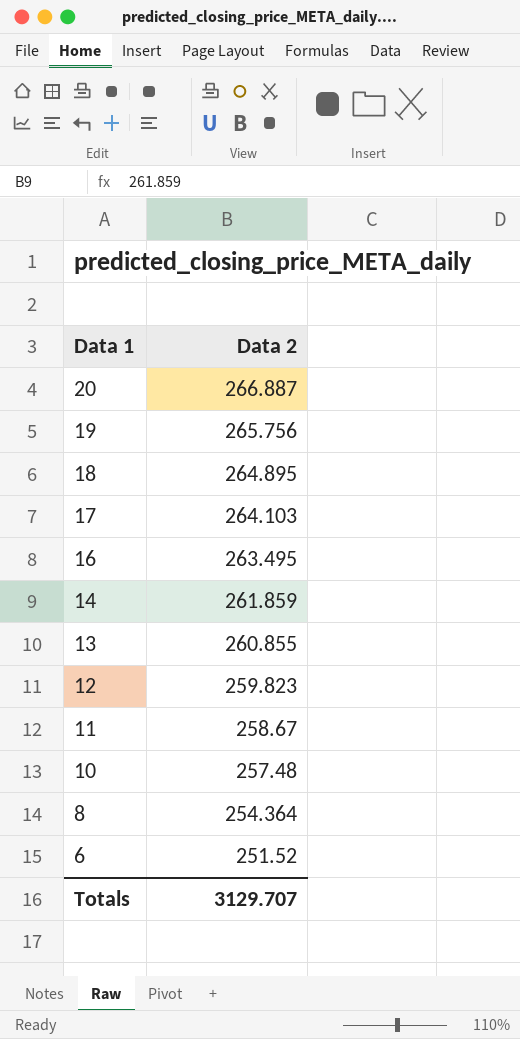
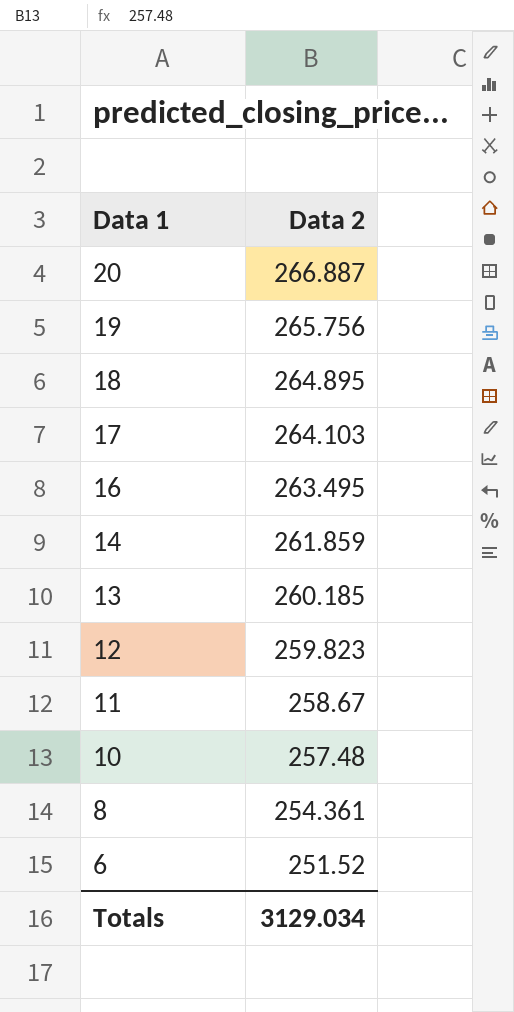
13 | Data 2: 260.855 -> 260.185
8 | Data 2: 254.364 -> 254.361
Totals | Data 2: 3129.707 -> 3129.034

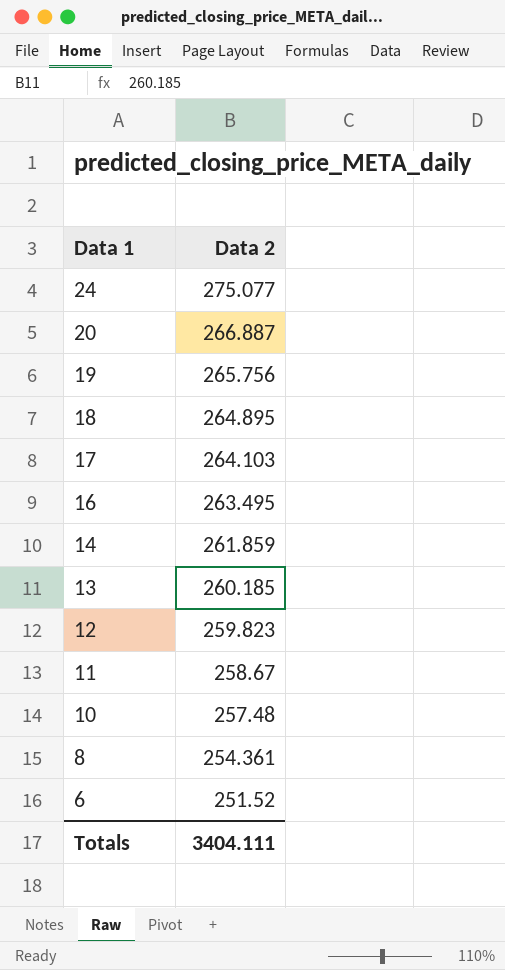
row 24: none -> 275.077
Totals | Data 2: 3129.034 -> 3404.111

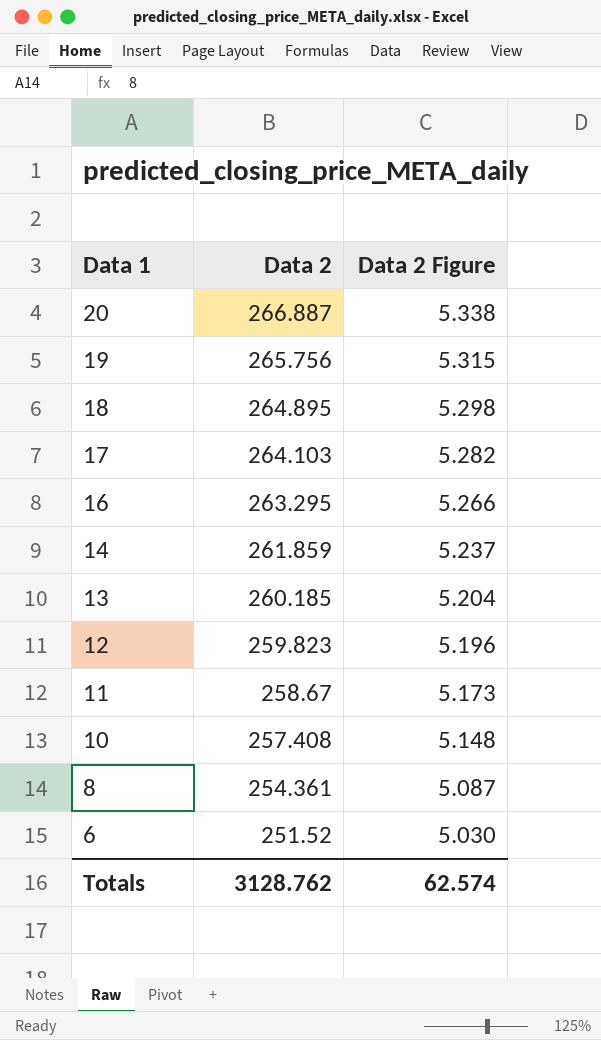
column Data 2 Figure | formula: none -> [Data 2] * 0.02
row 24: 275.077 -> none
16 | Data 2: 263.495 -> 263.295
10 | Data 2: 257.48 -> 257.408
Totals | Data 2: 3404.111 -> 3128.762

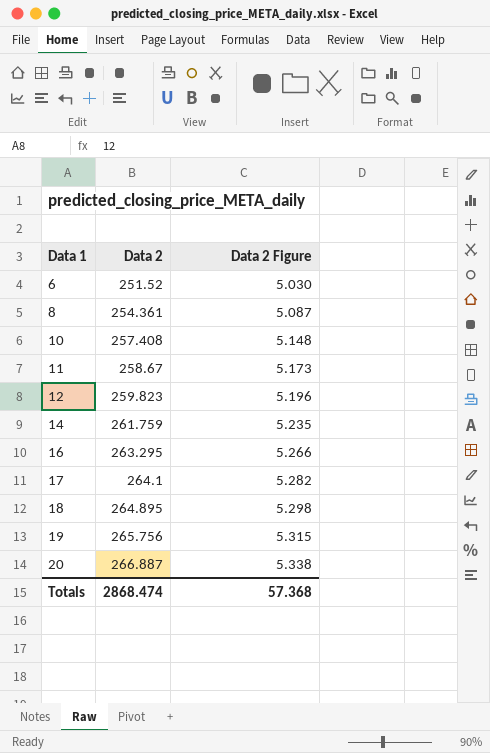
row order: Data 1 descending -> Data 1 ascending
row 13: 260.185 | 5.204 -> none
14 | Data 2: 261.859 -> 261.759
14 | Data 2 Figure: 5.237 -> 5.235
17 | Data 2: 264.103 -> 264.1
Totals | Data 2: 3128.762 -> 2868.474
Totals | Data 2 Figure: 62.574 -> 57.368

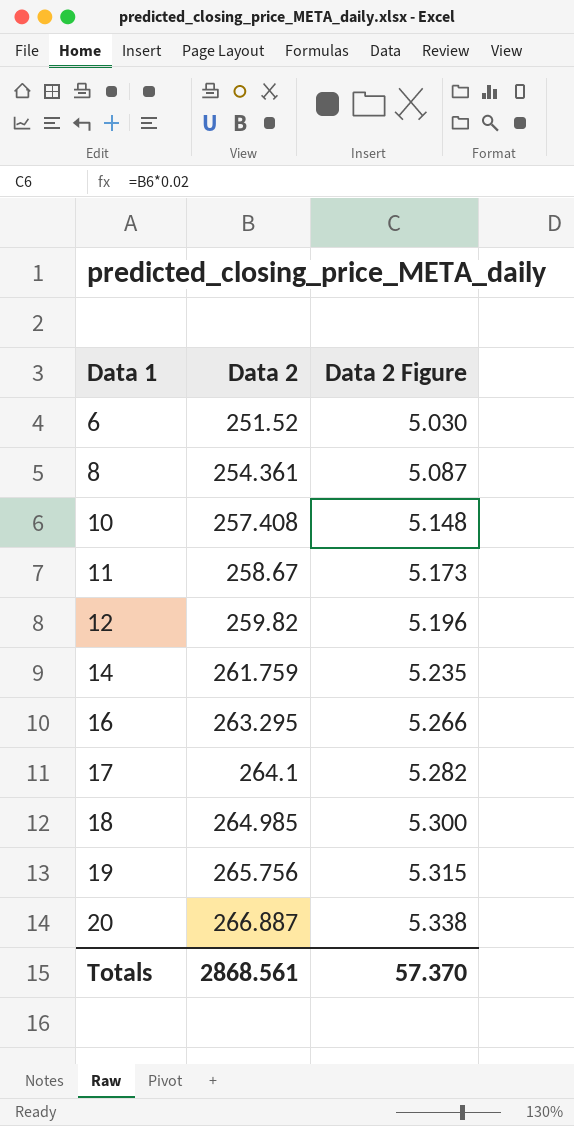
12 | Data 2: 259.823 -> 259.82
18 | Data 2: 264.895 -> 264.985
18 | Data 2 Figure: 5.298 -> 5.300
Totals | Data 2: 2868.474 -> 2868.561
Totals | Data 2 Figure: 57.368 -> 57.370

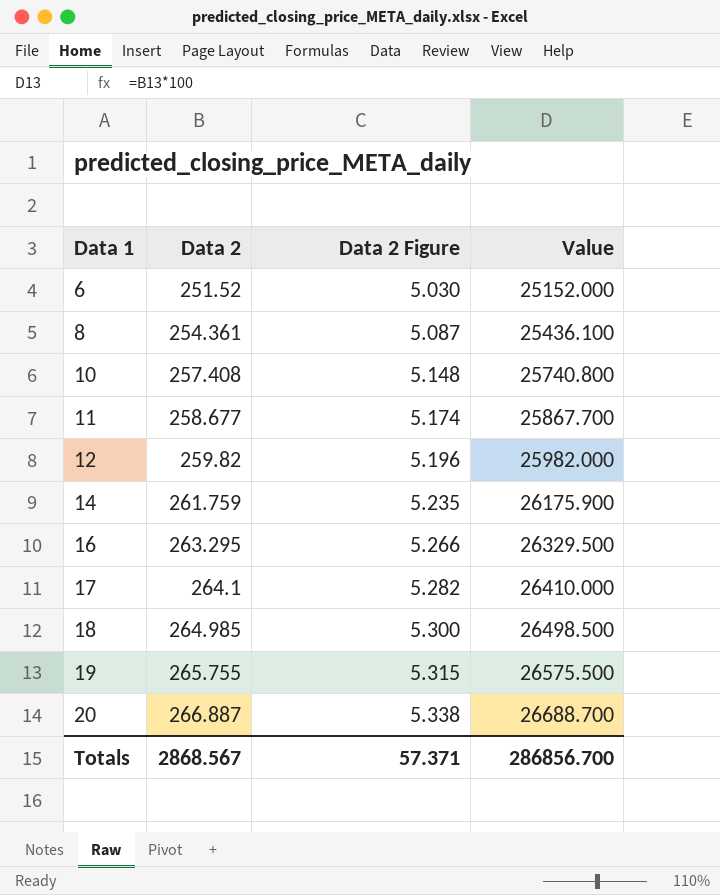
column Value | formula: none -> [Data 2] * 100
11 | Data 2: 258.67 -> 258.677
11 | Data 2 Figure: 5.173 -> 5.174
19 | Data 2: 265.756 -> 265.755
Totals | Data 2: 2868.561 -> 2868.567
Totals | Data 2 Figure: 57.370 -> 57.371

